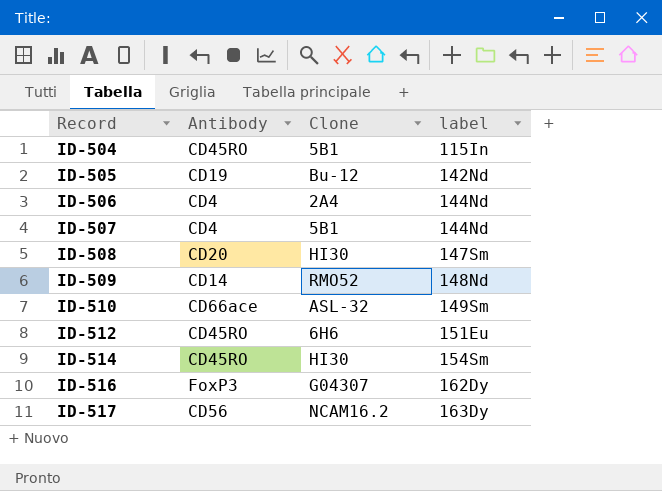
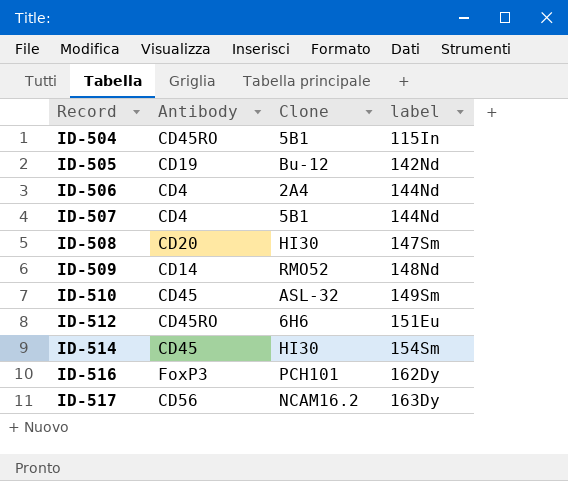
ID-510 | Antibody: CD66ace -> CD45
ID-514 | Antibody: CD45RO -> CD45
ID-516 | Clone: G04307 -> PCH101

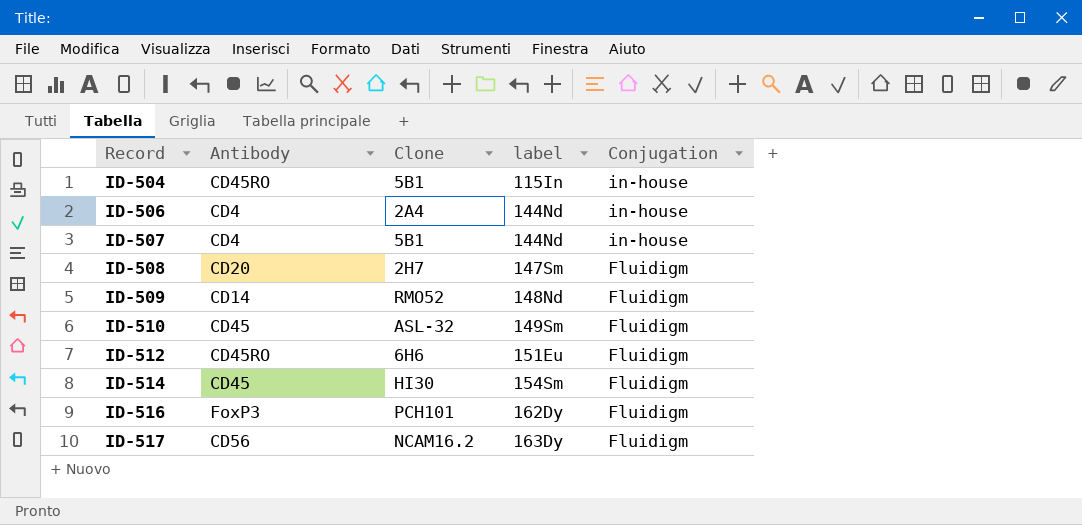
column Conjugation | position: none -> 5
row ID-505: CD19 | Bu-12 | 142Nd -> none
ID-508 | Clone: HI30 -> 2H7

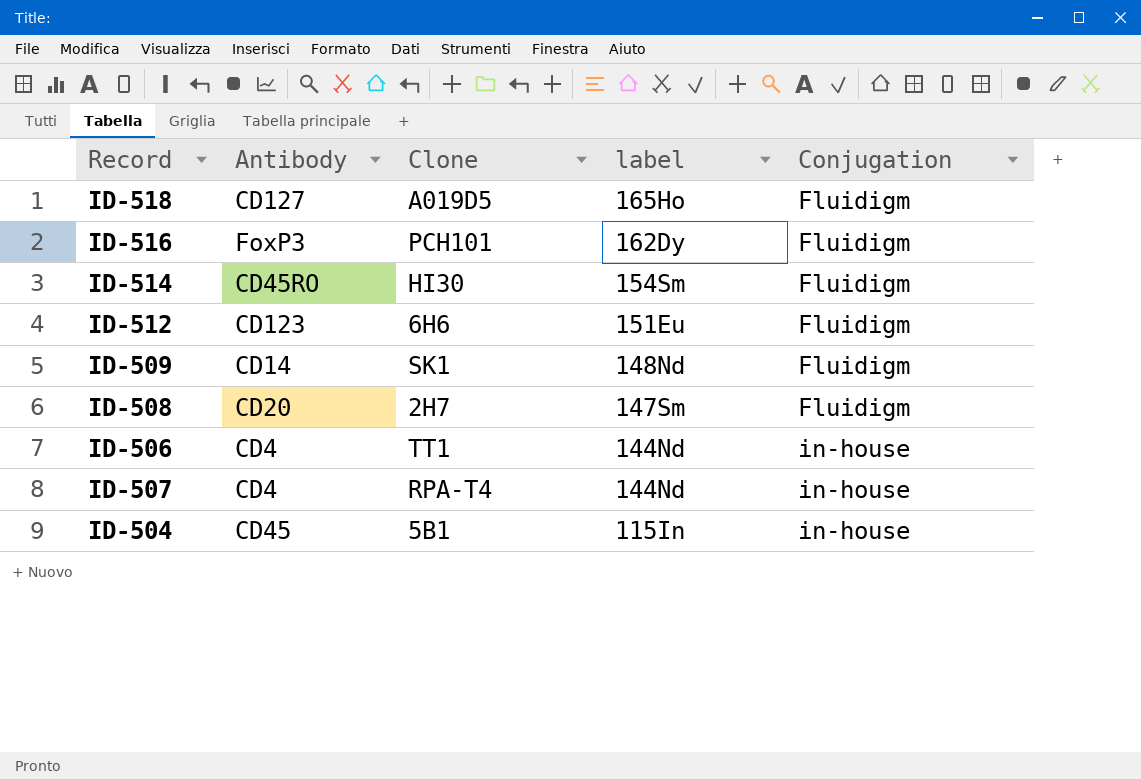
row order: Record ascending -> label descending
row ID-510: CD45 | ASL-32 | 149Sm | Fluidigm -> none
row ID-517: CD56 | NCAM16.2 | 163Dy | Fluidigm -> none
row ID-518: none -> CD127 | A019D5 | 165Ho | Fluidigm
ID-514 | Antibody: CD45 -> CD45RO
ID-512 | Antibody: CD45RO -> CD123
ID-509 | Clone: RMO52 -> SK1
ID-506 | Clone: 2A4 -> TT1
ID-507 | Clone: 5B1 -> RPA-T4
ID-504 | Antibody: CD45RO -> CD45

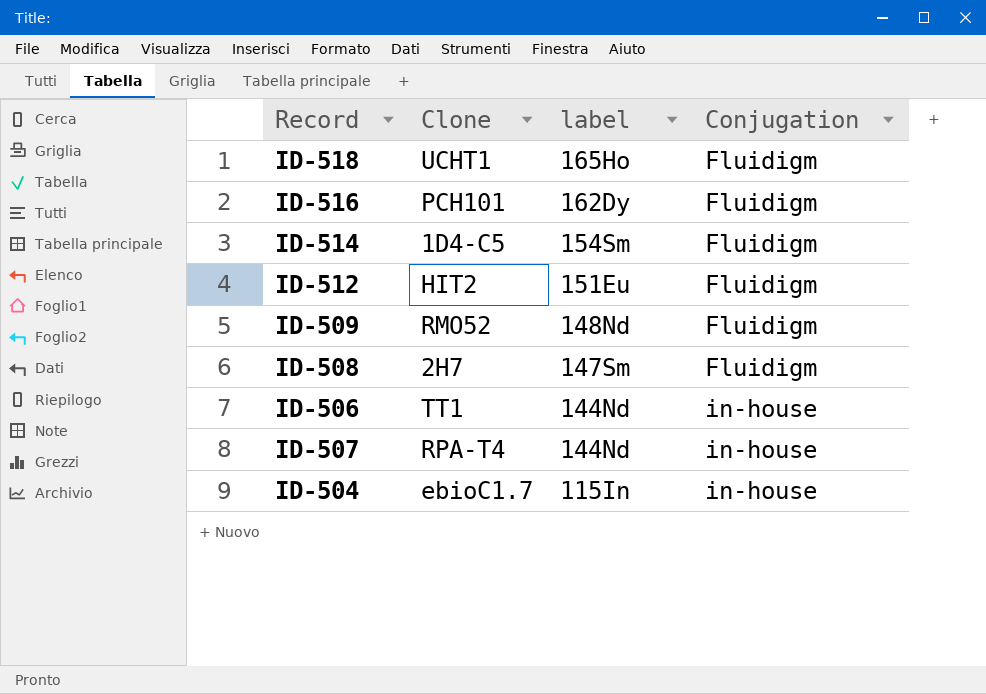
column Antibody | position: 2 -> none
ID-518 | Clone: A019D5 -> UCHT1
ID-514 | Clone: HI30 -> 1D4-C5
ID-512 | Clone: 6H6 -> HIT2
ID-509 | Clone: SK1 -> RMO52
ID-504 | Clone: 5B1 -> ebioC1.7

